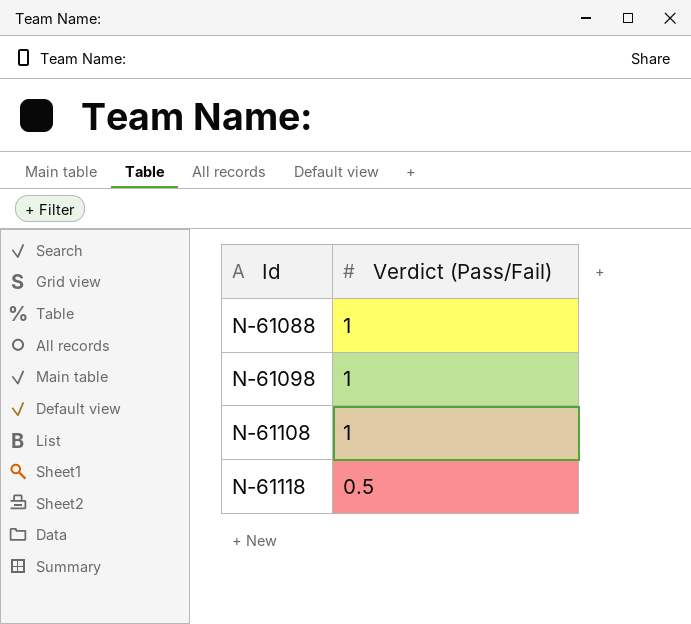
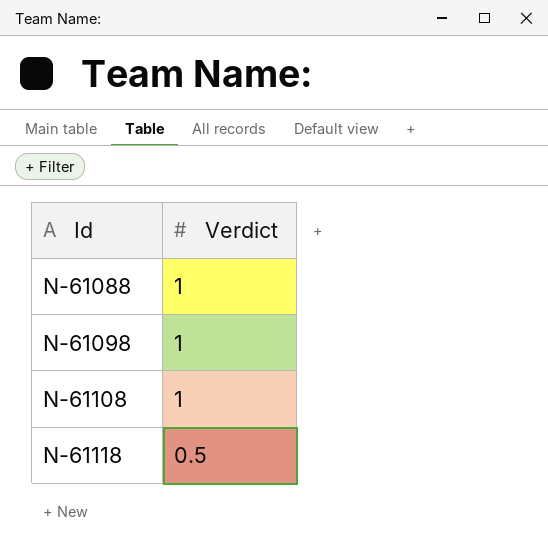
column name: Verdict (Pass/Fail) -> Verdict

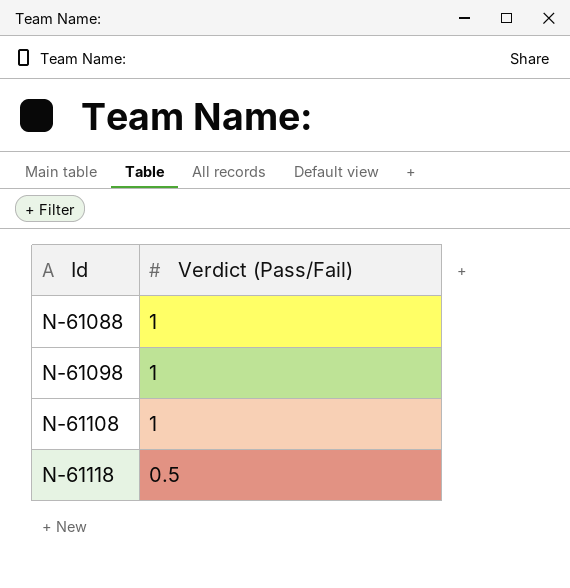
column name: Verdict -> Verdict (Pass/Fail)

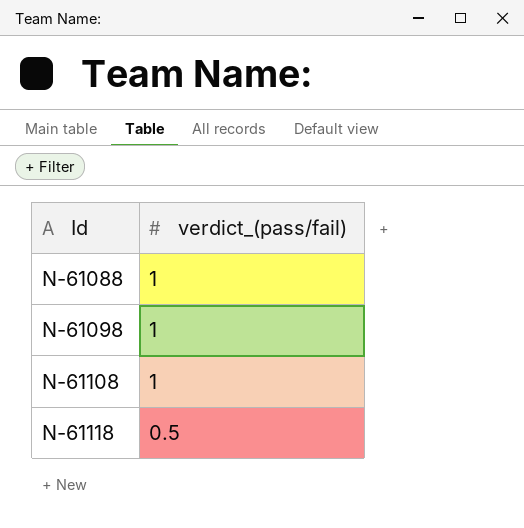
column name: Verdict (Pass/Fail) -> verdict_(pass/fail)

